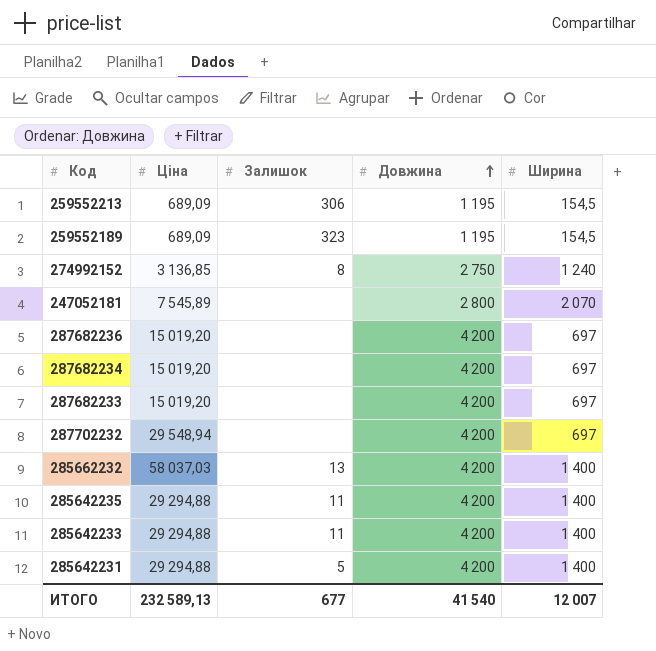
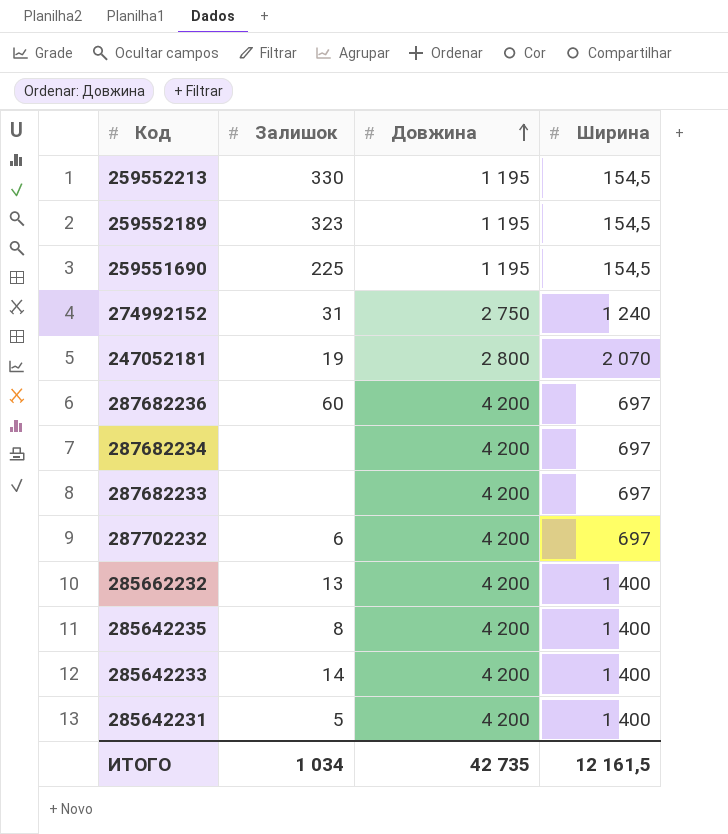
column Ціна | position: 2 -> none
259552213 | Залишок: 306 -> 330
row 259551690: none -> 225 | 1 195 | 154,5
274992152 | Залишок: 8 -> 31
247052181 | Залишок: none -> 19
287682236 | Залишок: none -> 60
287702232 | Залишок: none -> 6
285642235 | Залишок: 11 -> 8
285642233 | Залишок: 11 -> 14
ИТОГО | Залишок: 677 -> 1 034
ИТОГО | Довжина: 41 540 -> 42 735
ИТОГО | Ширина: 12 007 -> 12 161,5

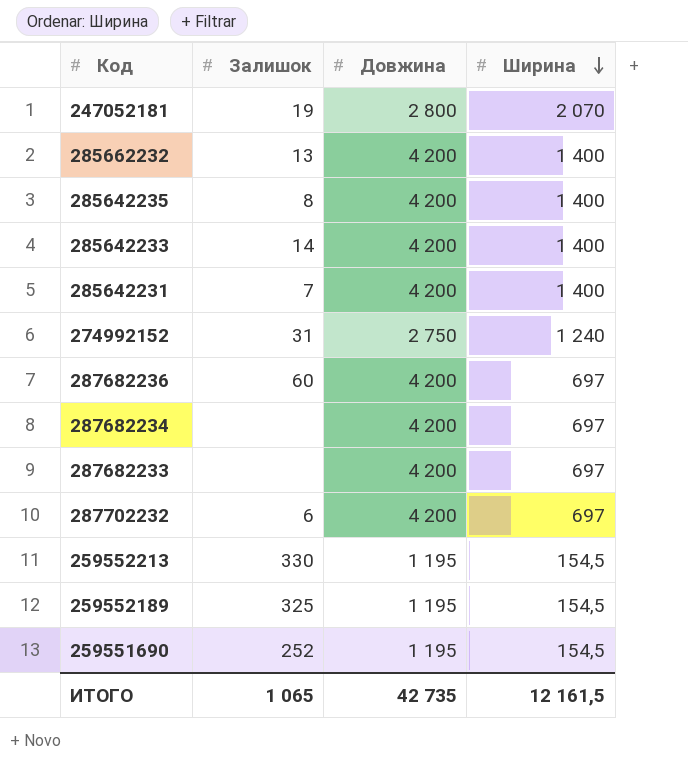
row order: Довжина ascending -> Ширина descending
285642231 | Залишок: 5 -> 7
259552189 | Залишок: 323 -> 325
259551690 | Залишок: 225 -> 252
ИТОГО | Залишок: 1 034 -> 1 065

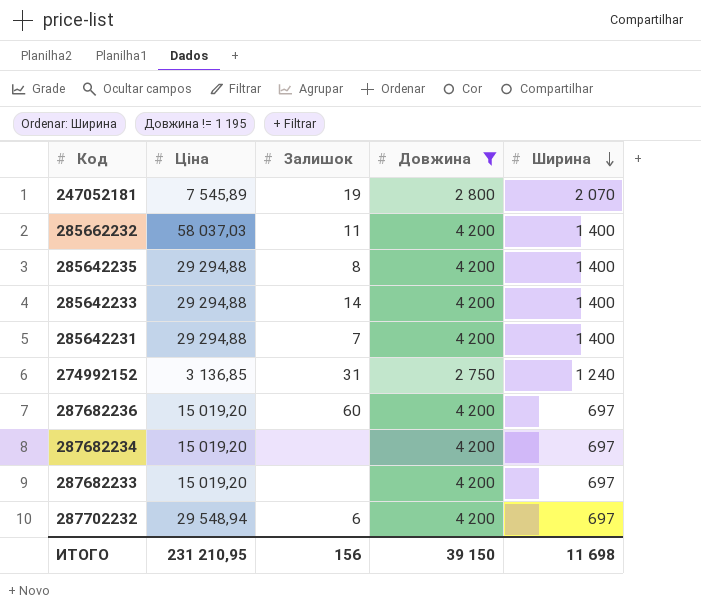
filter: none -> Довжина != 1 195
column Ціна | position: none -> 2
285662232 | Залишок: 13 -> 11
ИТОГО | Залишок: 1 065 -> 156
ИТОГО | Довжина: 42 735 -> 39 150
ИТОГО | Ширина: 12 161,5 -> 11 698

